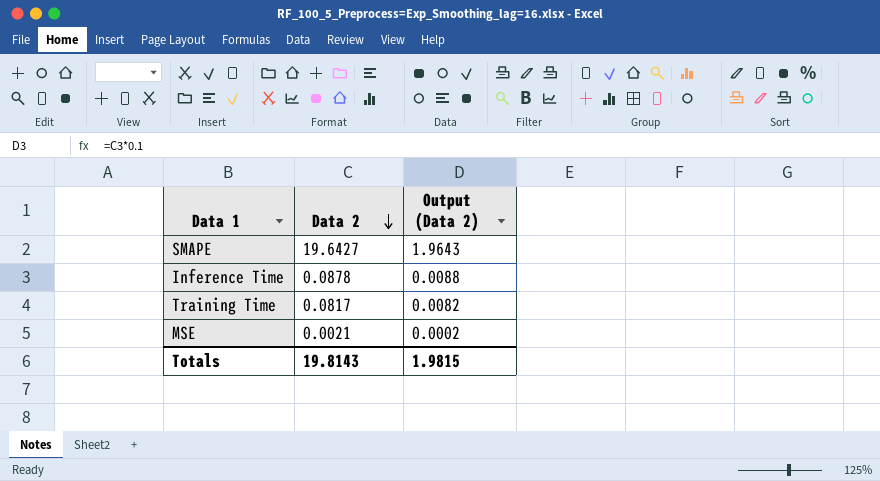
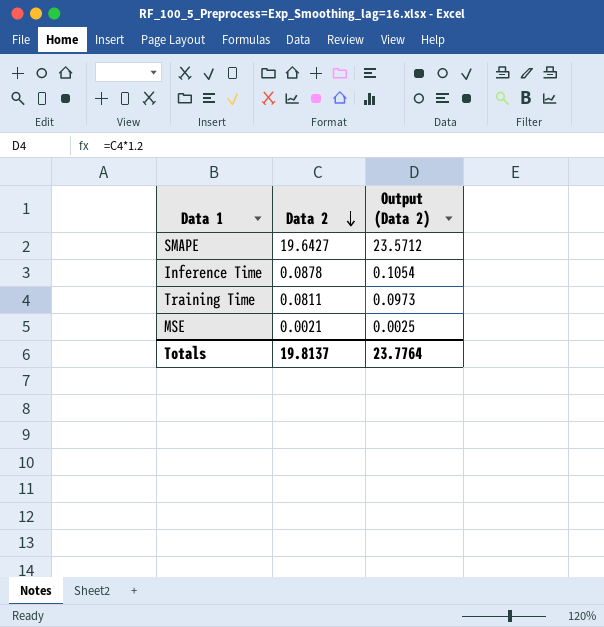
column Output (Data 2) | formula: [Data 2] * 0.1 -> [Data 2] * 1.2
Training Time | Data 2: 0.0817 -> 0.0811
Totals | Data 2: 19.8143 -> 19.8137
Totals | Output (Data 2): 1.9815 -> 23.7764

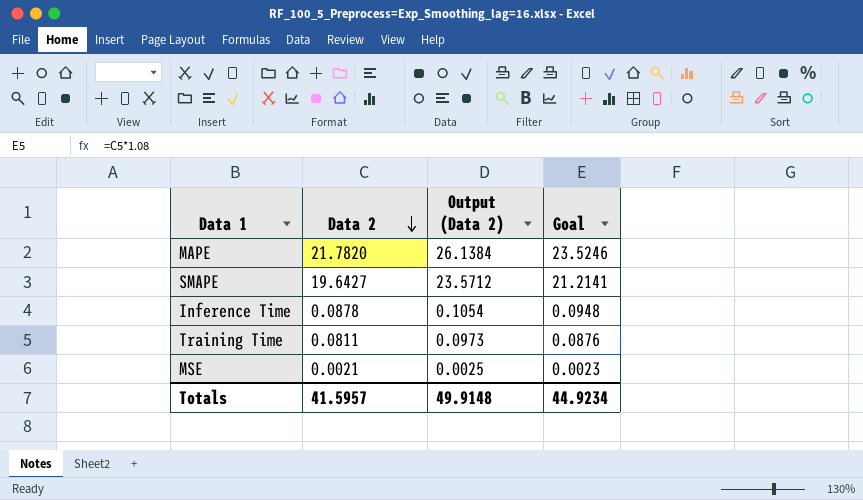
column Goal | formula: none -> [Data 2] * 1.08
row MAPE: none -> 21.7820 | 26.1384 | 23.5246
Totals | Data 2: 19.8137 -> 41.5957
Totals | Output (Data 2): 23.7764 -> 49.9148

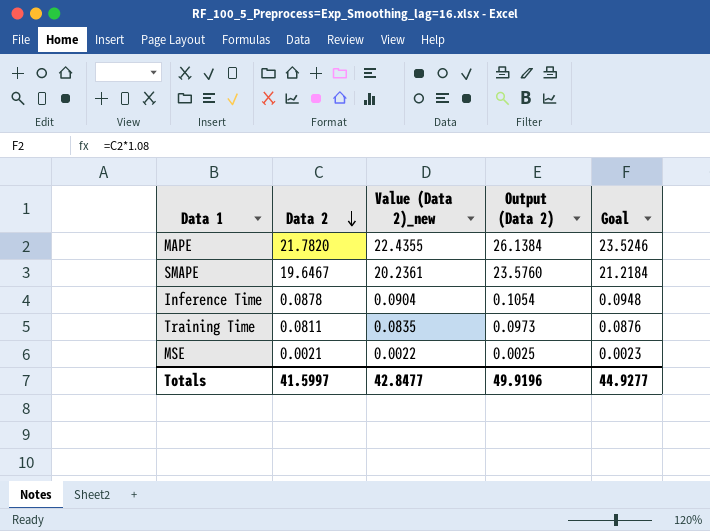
column Value (Data 2)_new | formula: none -> [Data 2] * 1.03
SMAPE | Data 2: 19.6427 -> 19.6467
SMAPE | Output (Data 2): 23.5712 -> 23.5760
SMAPE | Goal: 21.2141 -> 21.2184
Totals | Data 2: 41.5957 -> 41.5997
Totals | Output (Data 2): 49.9148 -> 49.9196
Totals | Goal: 44.9234 -> 44.9277

